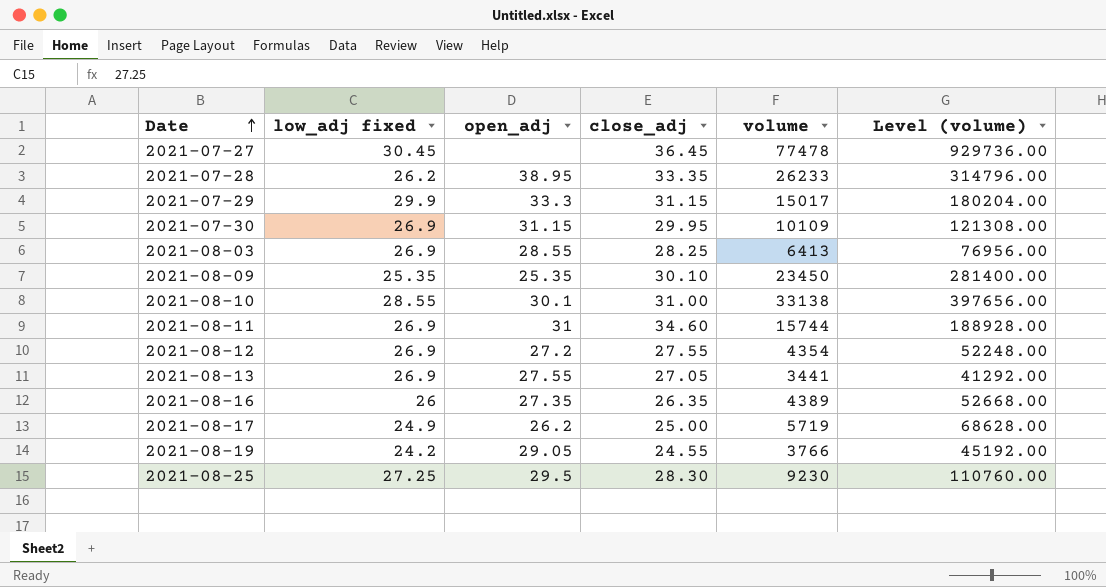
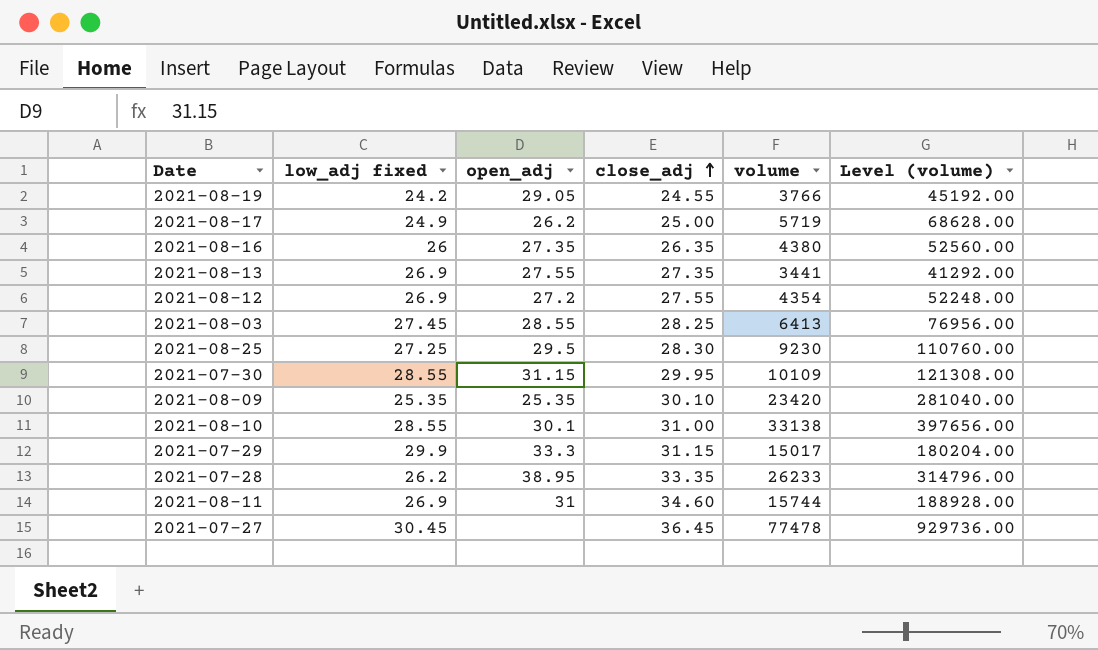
row order: Date ascending -> close_adj ascending
2021-08-16 | volume: 4389 -> 4380
2021-08-16 | Level (volume): 52668.00 -> 52560.00
2021-08-13 | close_adj: 27.05 -> 27.35
2021-08-03 | low_adj fixed: 26.9 -> 27.45
2021-07-30 | low_adj fixed: 26.9 -> 28.55
2021-08-09 | volume: 23450 -> 23420
2021-08-09 | Level (volume): 281400.00 -> 281040.00

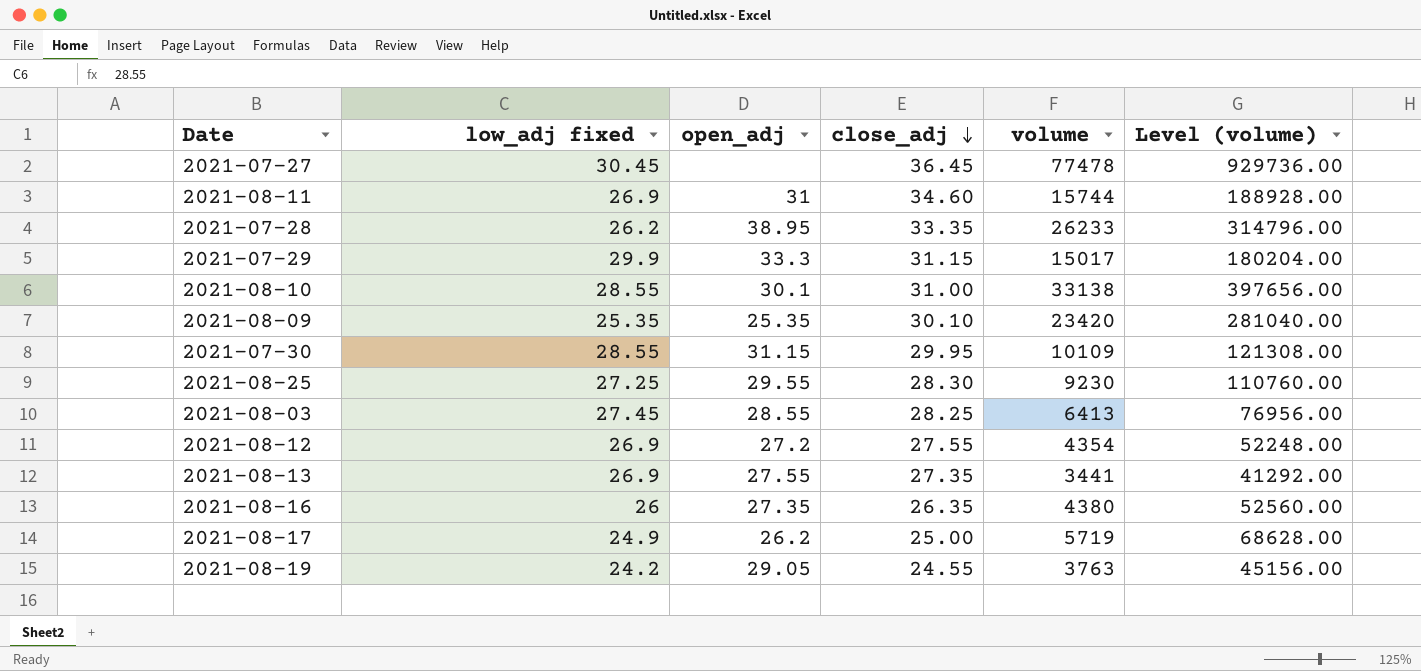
row order: close_adj ascending -> close_adj descending
2021-08-25 | open_adj: 29.5 -> 29.55
2021-08-19 | volume: 3766 -> 3763
2021-08-19 | Level (volume): 45192.00 -> 45156.00

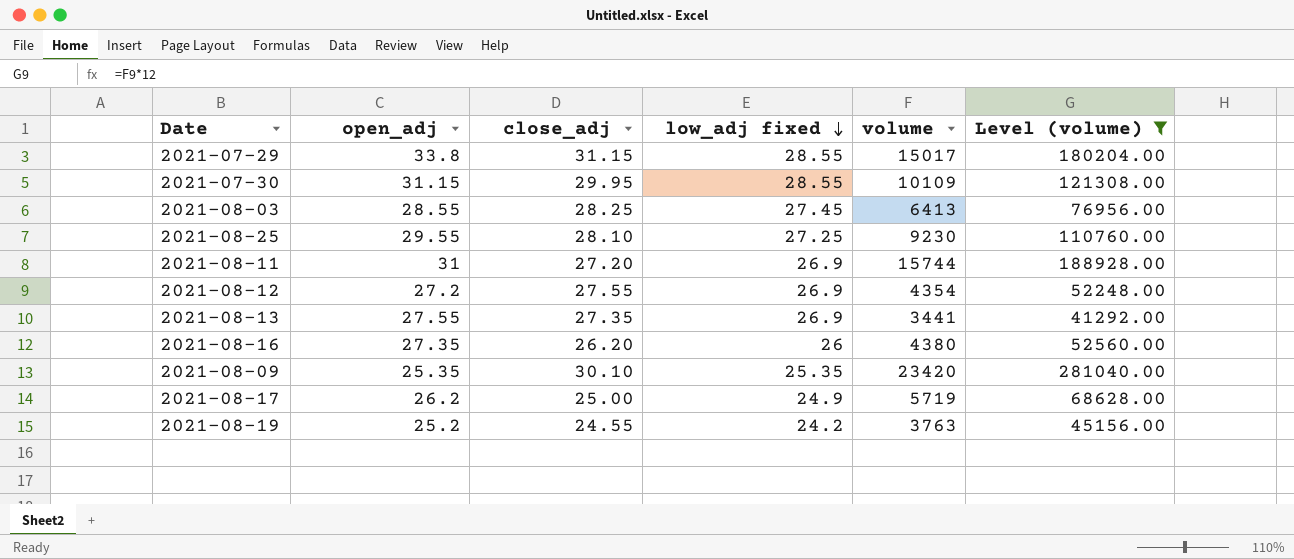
filter: none -> Level (volume) <= 281040.00
row order: close_adj descending -> low_adj fixed descending
column low_adj fixed | position: 2 -> 4
2021-07-29 | open_adj: 33.3 -> 33.8
2021-07-29 | low_adj fixed: 29.9 -> 28.55
2021-08-25 | close_adj: 28.30 -> 28.10
2021-08-11 | close_adj: 34.60 -> 27.20
2021-08-16 | close_adj: 26.35 -> 26.20
2021-08-19 | open_adj: 29.05 -> 25.2

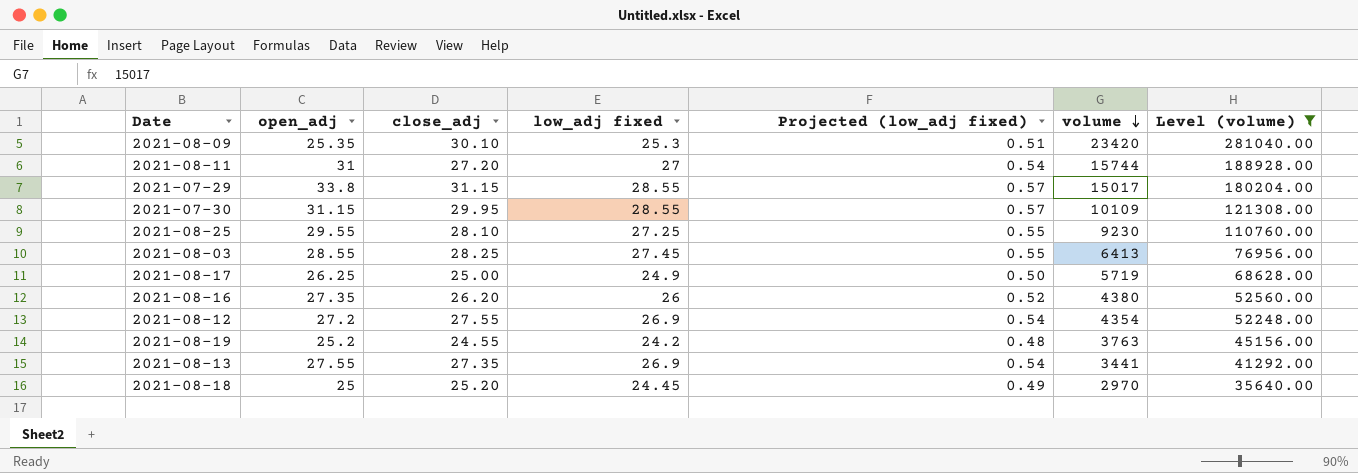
row order: low_adj fixed descending -> volume descending
column Projected (low_adj fixed) | formula: none -> [low_adj fixed] * 0.02
2021-08-09 | low_adj fixed: 25.35 -> 25.3
2021-08-11 | low_adj fixed: 26.9 -> 27
2021-08-17 | open_adj: 26.2 -> 26.25
row 2021-08-18: none -> 25 | 25.20 | 24.45 | 0.49 | 2970 | 35640.00

